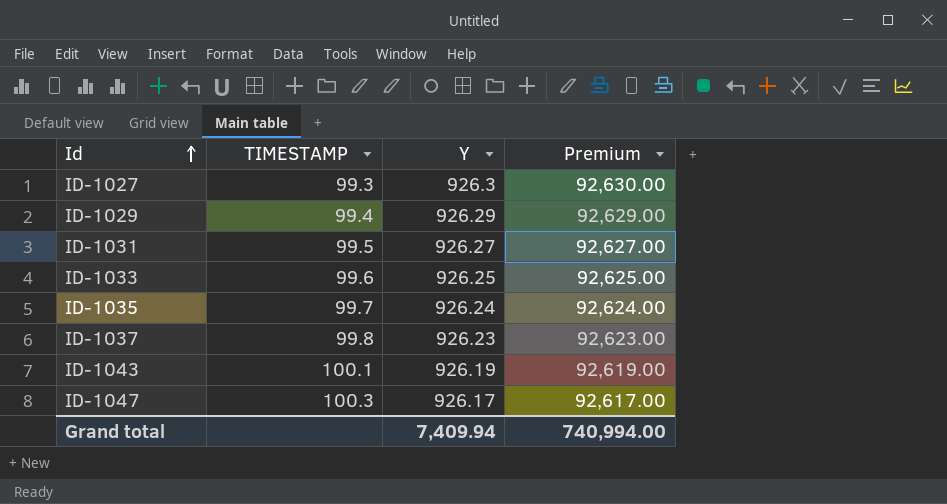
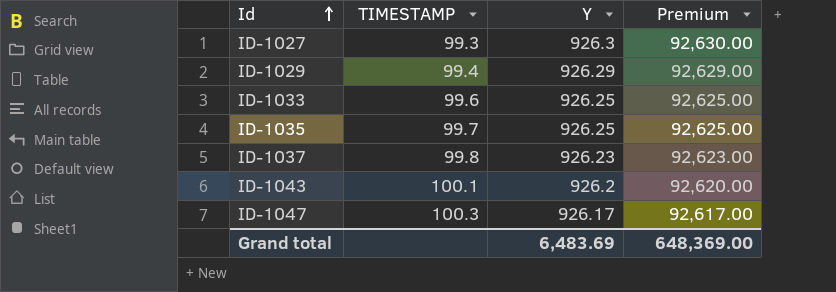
row ID-1031: 99.5 | 926.27 | 92,627.00 -> none
ID-1035 | Y: 926.24 -> 926.25
ID-1035 | Premium: 92,624.00 -> 92,625.00
ID-1043 | Y: 926.19 -> 926.2
ID-1043 | Premium: 92,619.00 -> 92,620.00
Grand total | Y: 7,409.94 -> 6,483.69
Grand total | Premium: 740,994.00 -> 648,369.00

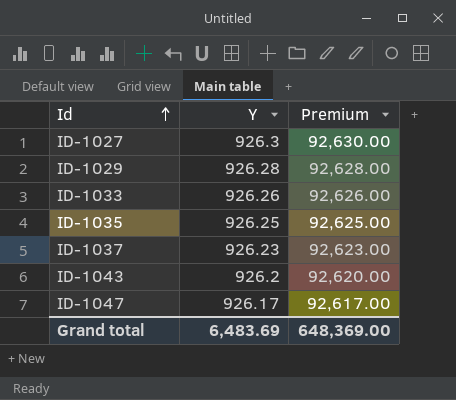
column TIMESTAMP | position: 2 -> none
ID-1029 | Y: 926.29 -> 926.28
ID-1029 | Premium: 92,629.00 -> 92,628.00
ID-1033 | Y: 926.25 -> 926.26
ID-1033 | Premium: 92,625.00 -> 92,626.00

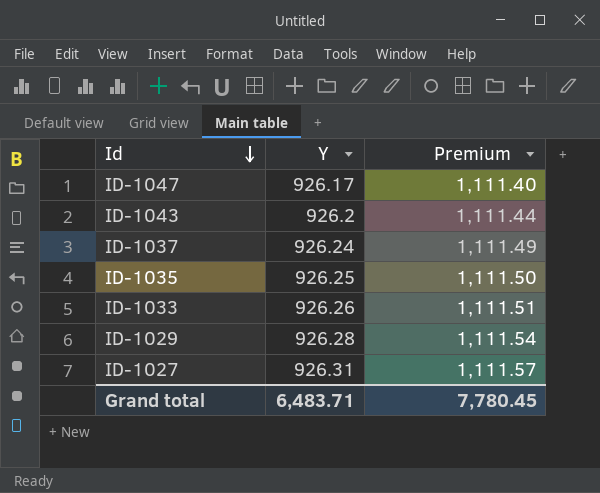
row order: Id ascending -> Id descending
column Premium | formula: [Y] * 100 -> [Y] * 1.2
ID-1037 | Y: 926.23 -> 926.24
ID-1027 | Y: 926.3 -> 926.31
Grand total | Y: 6,483.69 -> 6,483.71
Grand total | Premium: 648,369.00 -> 7,780.45

